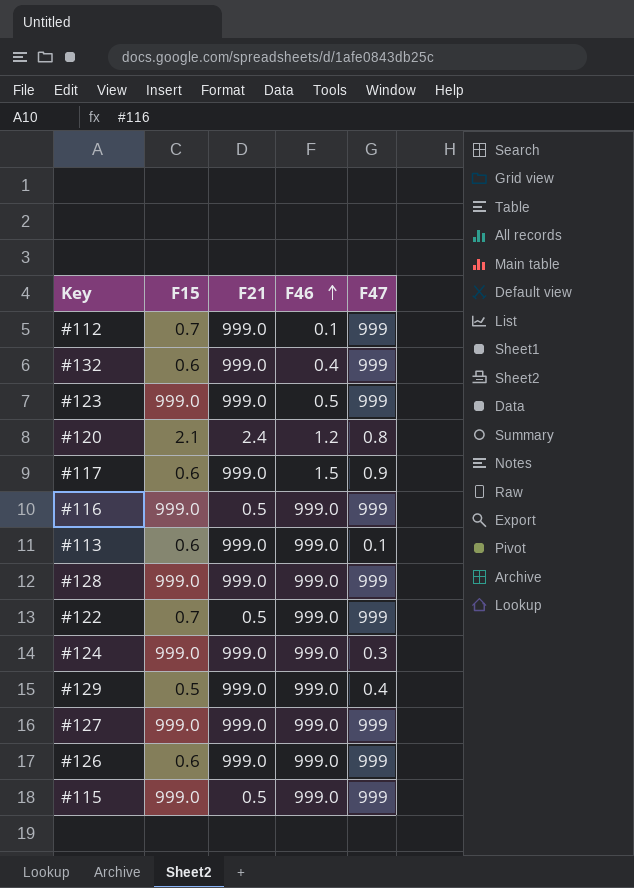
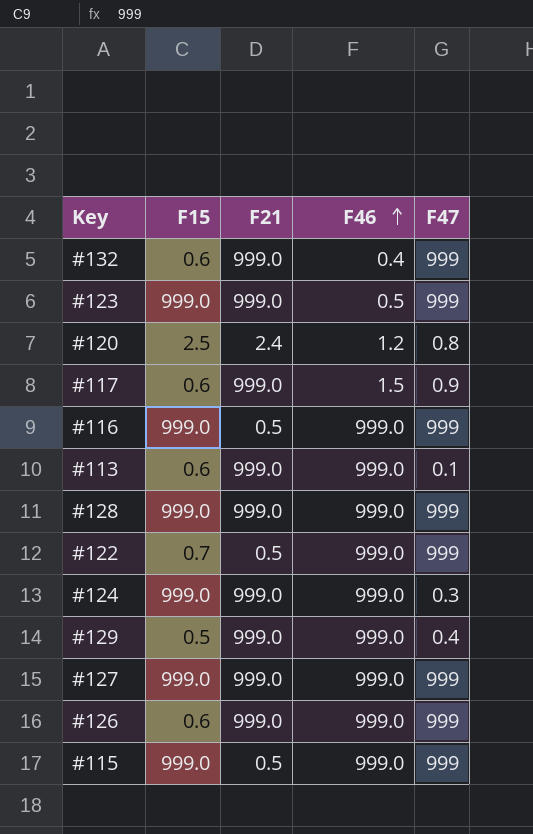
row #112: 0.7 | 999.0 | 0.1 | 999 -> none
#120 | F15: 2.1 -> 2.5

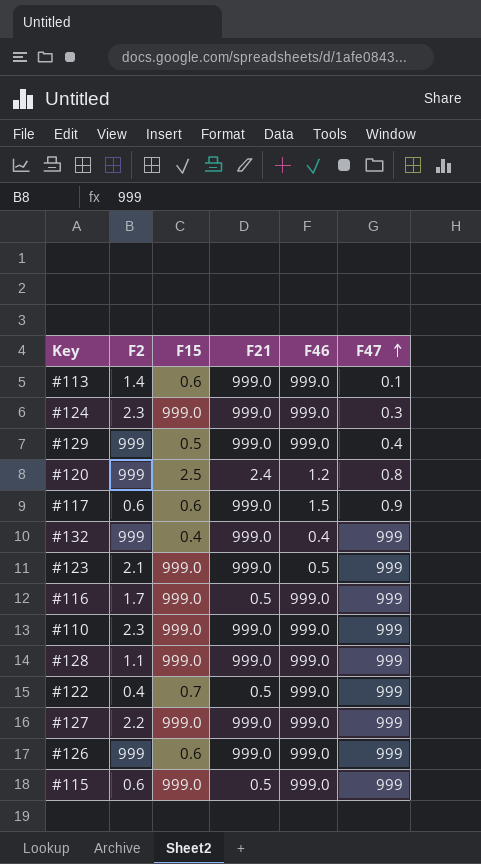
row order: F46 ascending -> F47 ascending
column F2 | position: none -> 2
#132 | F15: 0.6 -> 0.4
row #110: none -> 2.3 | 999.0 | 999.0 | 999.0 | 999

